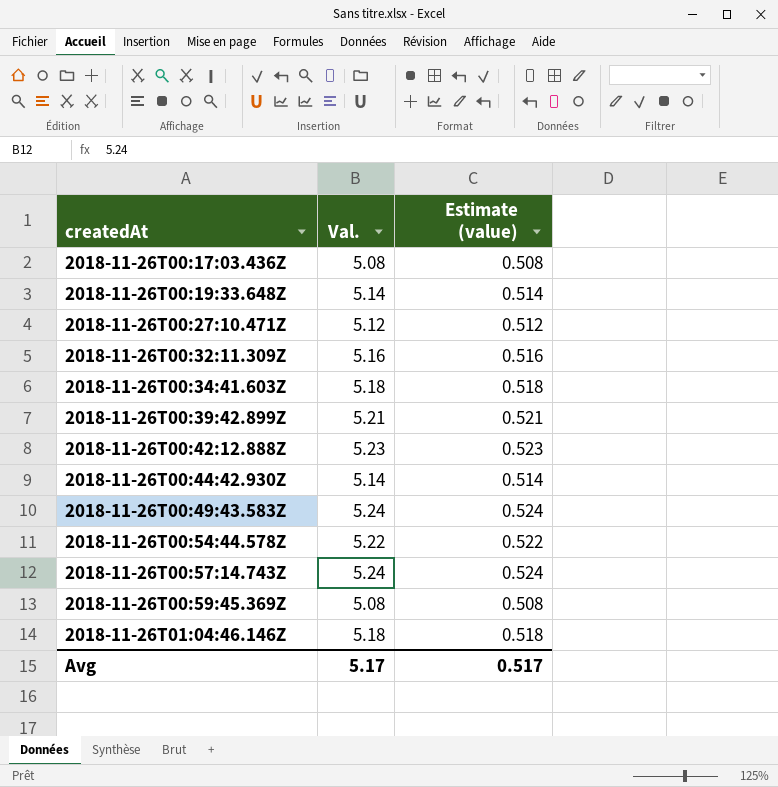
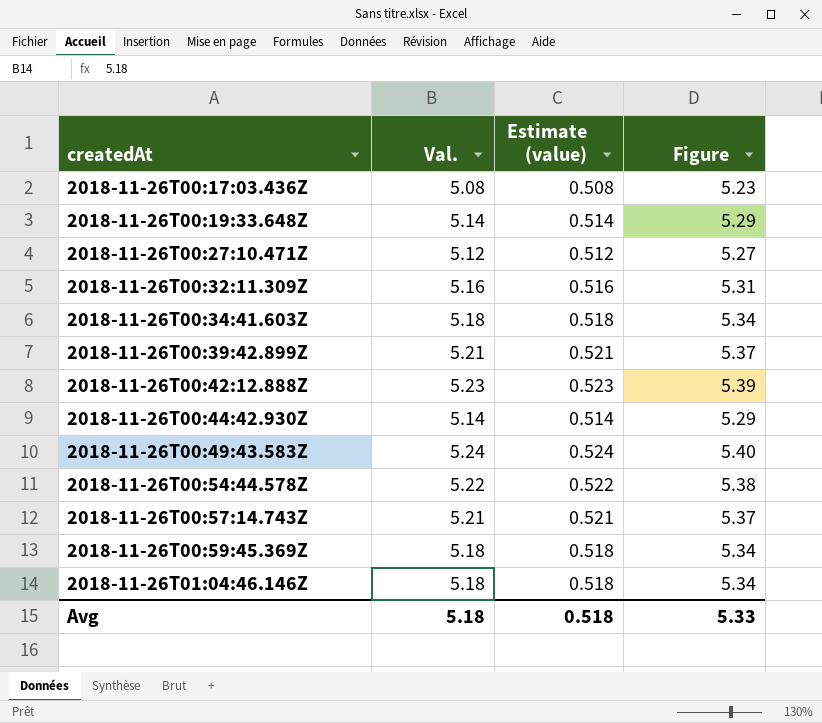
column Figure | formula: none -> [Val.] * 1.03
2018-11-26T00:57:14.743Z | Val.: 5.24 -> 5.21
2018-11-26T00:57:14.743Z | Estimate (value): 0.524 -> 0.521
2018-11-26T00:59:45.369Z | Val.: 5.08 -> 5.18
2018-11-26T00:59:45.369Z | Estimate (value): 0.508 -> 0.518
Avg | Val.: 5.17 -> 5.18
Avg | Estimate (value): 0.517 -> 0.518

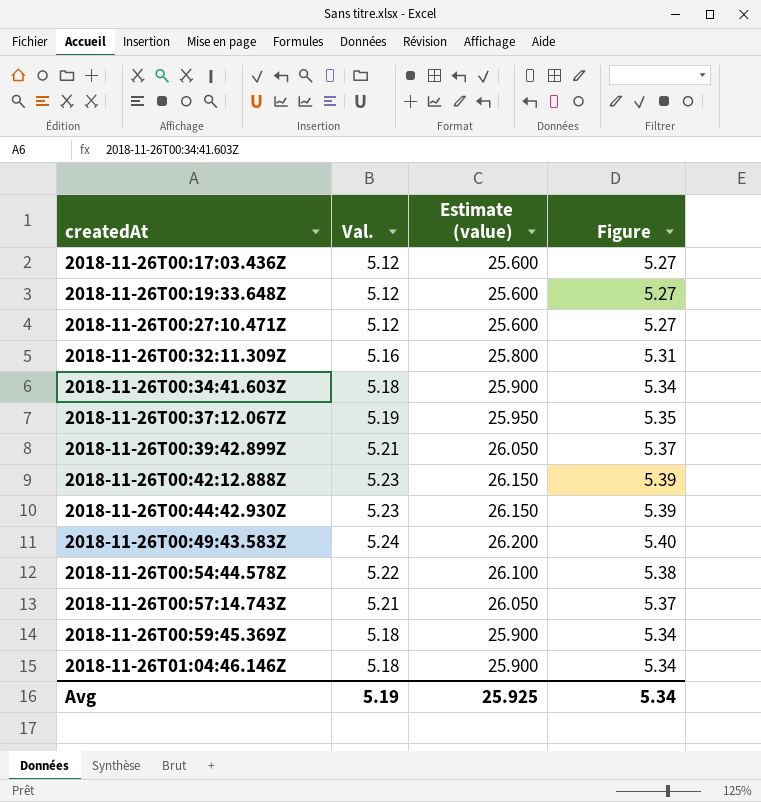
column Estimate (value) | formula: [Val.] * 0.1 -> [Val.] * 5
2018-11-26T00:17:03.436Z | Val.: 5.08 -> 5.12
2018-11-26T00:17:03.436Z | Figure: 5.23 -> 5.27
2018-11-26T00:19:33.648Z | Val.: 5.14 -> 5.12
2018-11-26T00:19:33.648Z | Figure: 5.29 -> 5.27
row 2018-11-26T00:37:12.067Z: none -> 5.19 | 25.950 | 5.35
2018-11-26T00:44:42.930Z | Val.: 5.14 -> 5.23
2018-11-26T00:44:42.930Z | Figure: 5.29 -> 5.39
Avg | Val.: 5.18 -> 5.19
Avg | Estimate (value): 0.518 -> 25.925
Avg | Figure: 5.33 -> 5.34

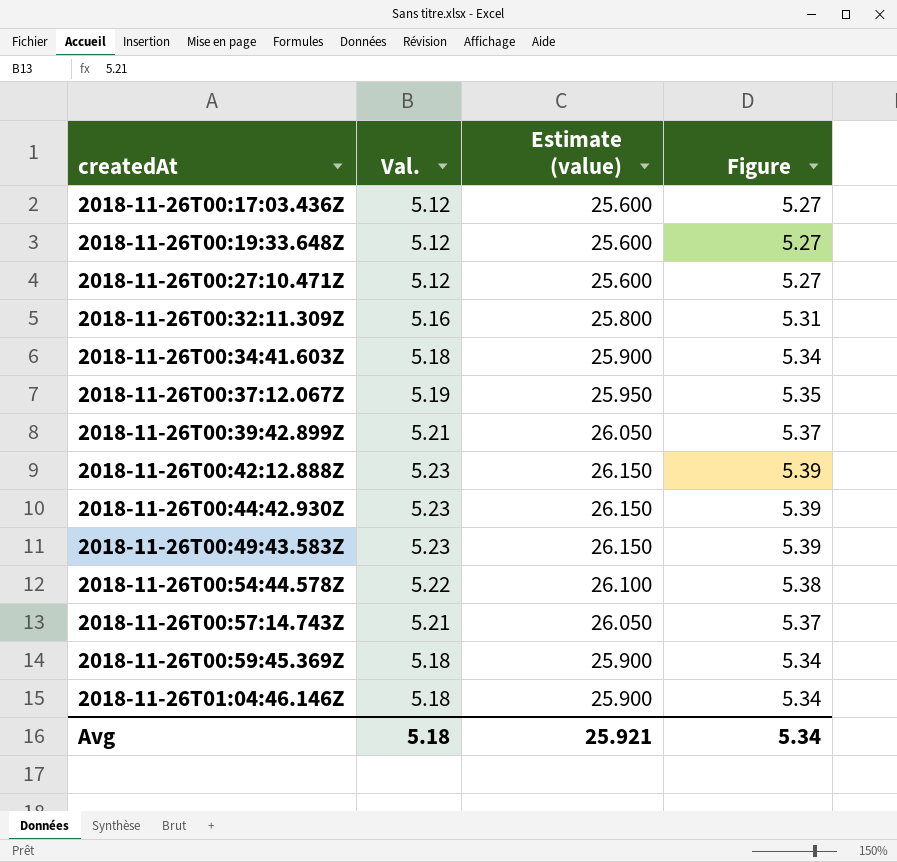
2018-11-26T00:49:43.583Z | Val.: 5.24 -> 5.23
2018-11-26T00:49:43.583Z | Estimate (value): 26.200 -> 26.150
2018-11-26T00:49:43.583Z | Figure: 5.40 -> 5.39
Avg | Val.: 5.19 -> 5.18
Avg | Estimate (value): 25.925 -> 25.921

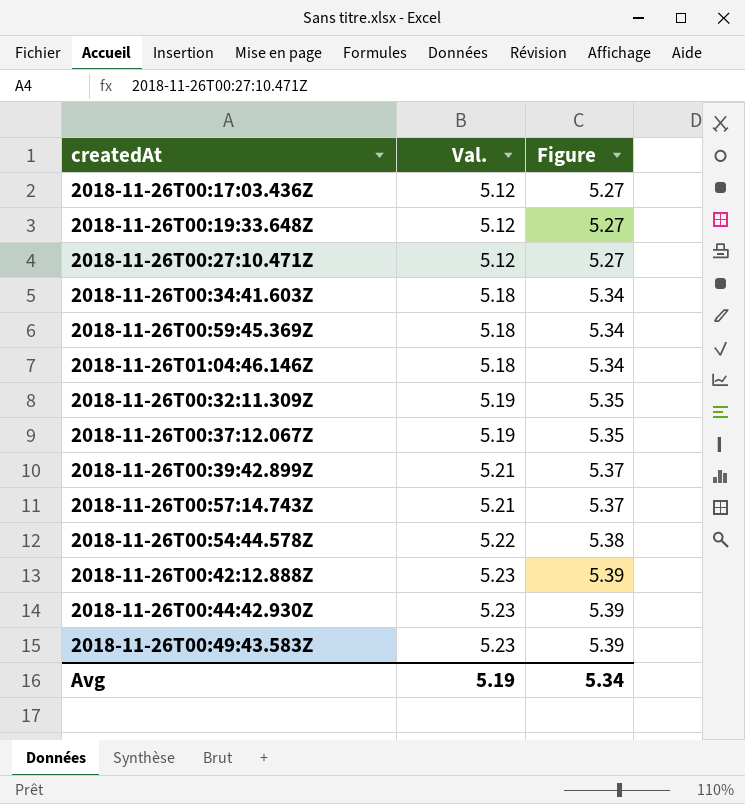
row order: createdAt ascending -> Val. ascending
column Estimate (value) | formula: [Val.] * 5 -> none
2018-11-26T00:32:11.309Z | Val.: 5.16 -> 5.19
2018-11-26T00:32:11.309Z | Figure: 5.31 -> 5.35
Avg | Val.: 5.18 -> 5.19

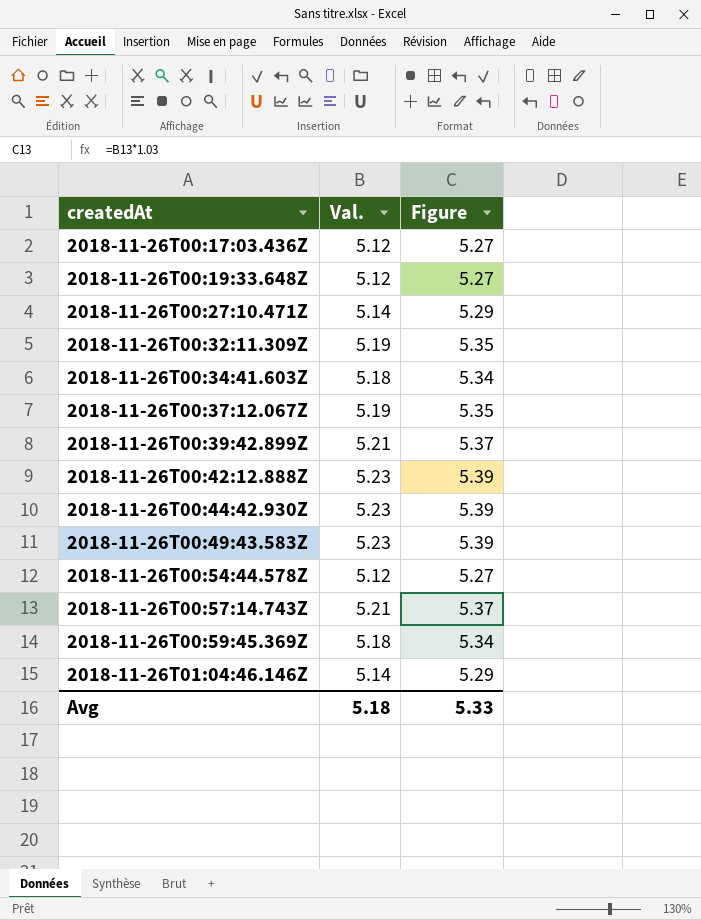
row order: Val. ascending -> createdAt ascending
2018-11-26T00:27:10.471Z | Val.: 5.12 -> 5.14
2018-11-26T00:27:10.471Z | Figure: 5.27 -> 5.29
2018-11-26T00:54:44.578Z | Val.: 5.22 -> 5.12
2018-11-26T00:54:44.578Z | Figure: 5.38 -> 5.27
2018-11-26T01:04:46.146Z | Val.: 5.18 -> 5.14
2018-11-26T01:04:46.146Z | Figure: 5.34 -> 5.29
Avg | Val.: 5.19 -> 5.18
Avg | Figure: 5.34 -> 5.33

